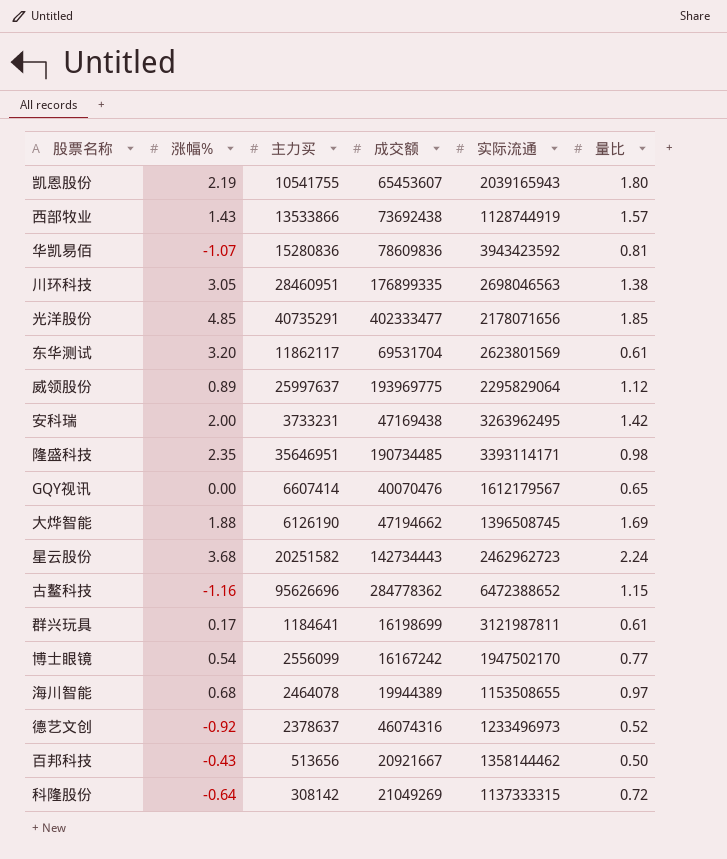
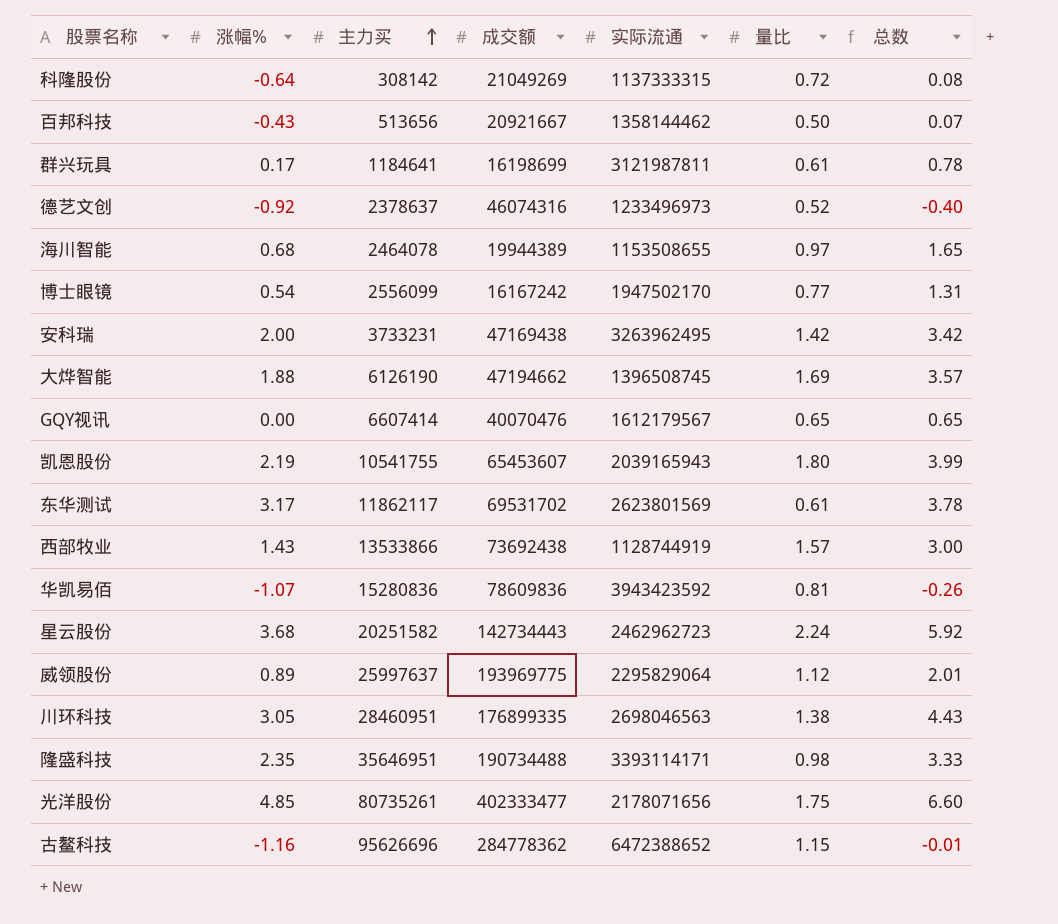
row order: none -> 主力买 ascending
column 总数 | formula: none -> [涨幅%] + [量比]
东华测试 | 涨幅%: 3.20 -> 3.17
东华测试 | 成交额: 69531704 -> 69531702
隆盛科技 | 成交额: 190734485 -> 190734488
光洋股份 | 主力买: 40735291 -> 80735261
光洋股份 | 量比: 1.85 -> 1.75

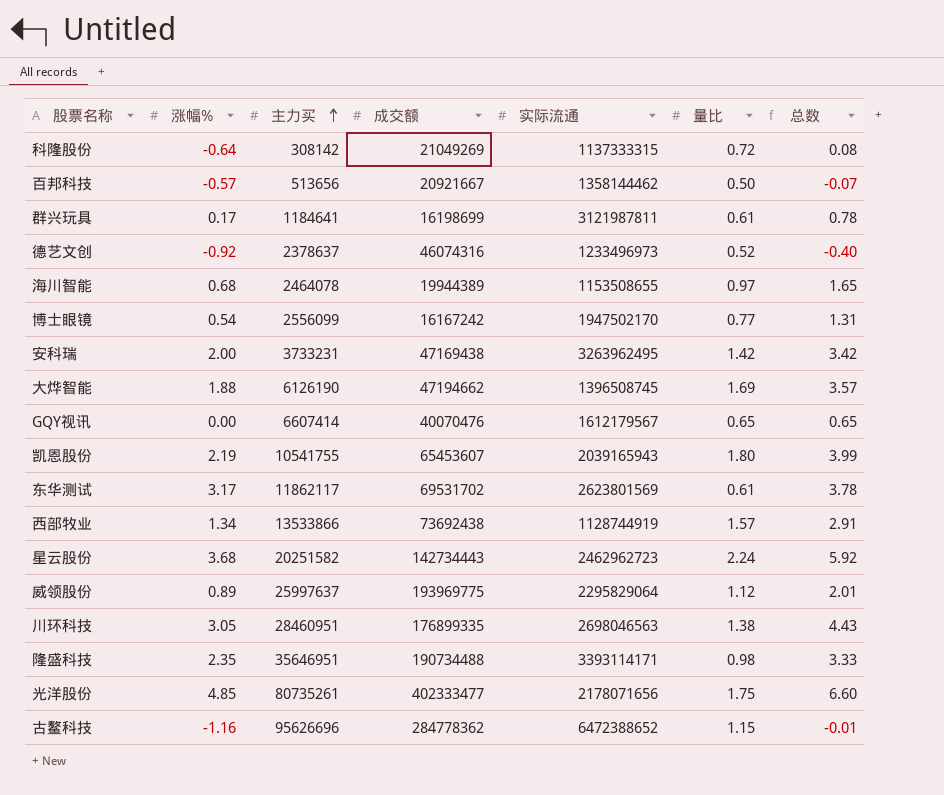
row 华凯易佰: -1.07 | 15280836 | 78609836 | 3943423592 | 0.81 | -0.26 -> none
百邦科技 | 涨幅%: -0.43 -> -0.57
百邦科技 | 总数: 0.07 -> -0.07
西部牧业 | 涨幅%: 1.43 -> 1.34
西部牧业 | 总数: 3.00 -> 2.91

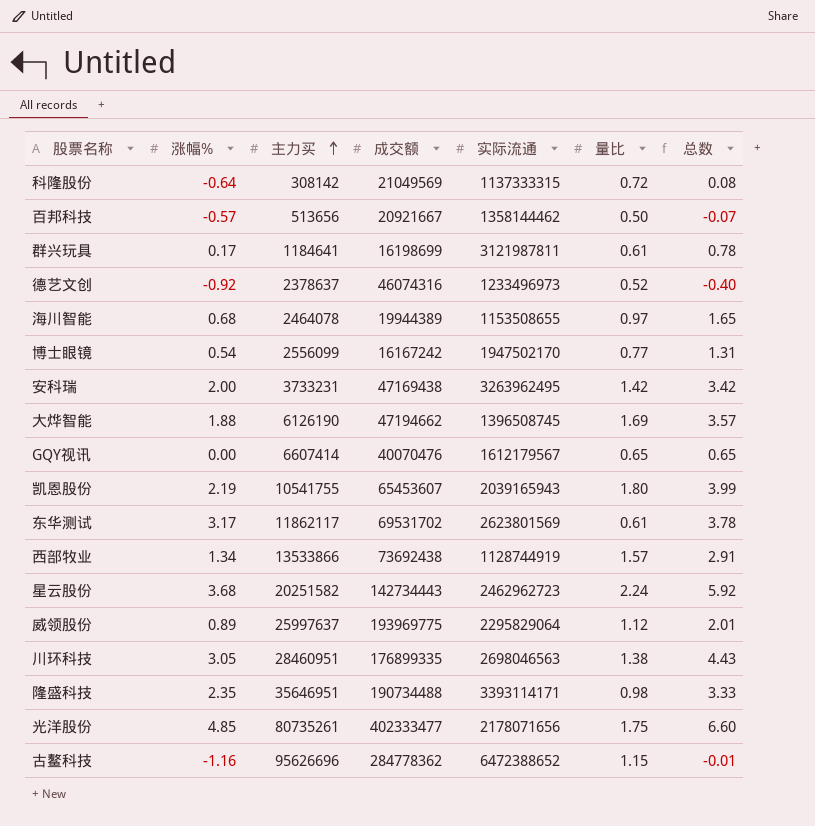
科隆股份 | 成交额: 21049269 -> 21049569

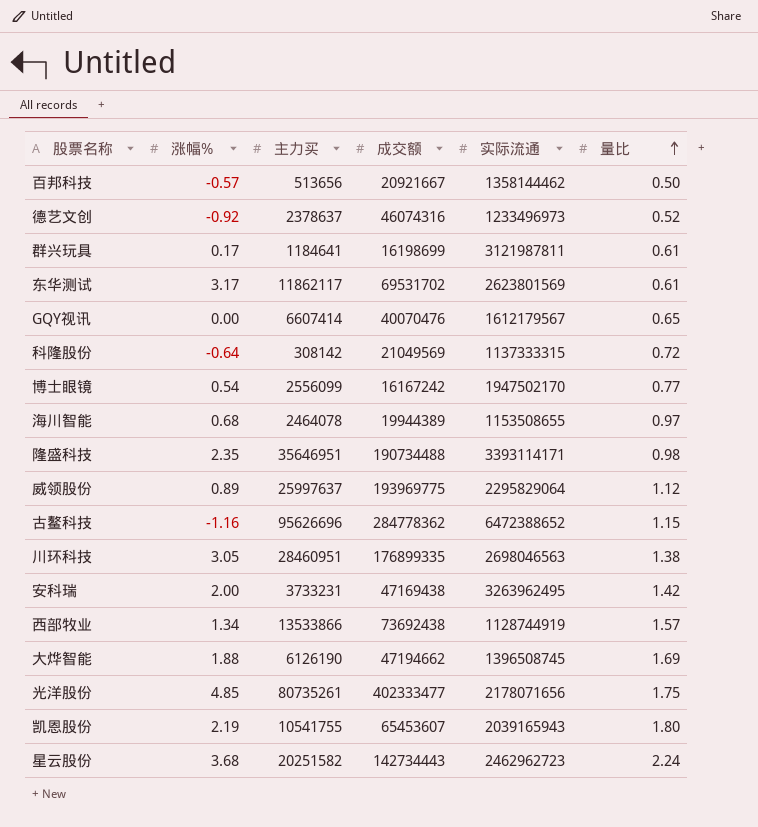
row order: 主力买 ascending -> 量比 ascending
column 总数 | formula: [涨幅%] + [量比] -> none

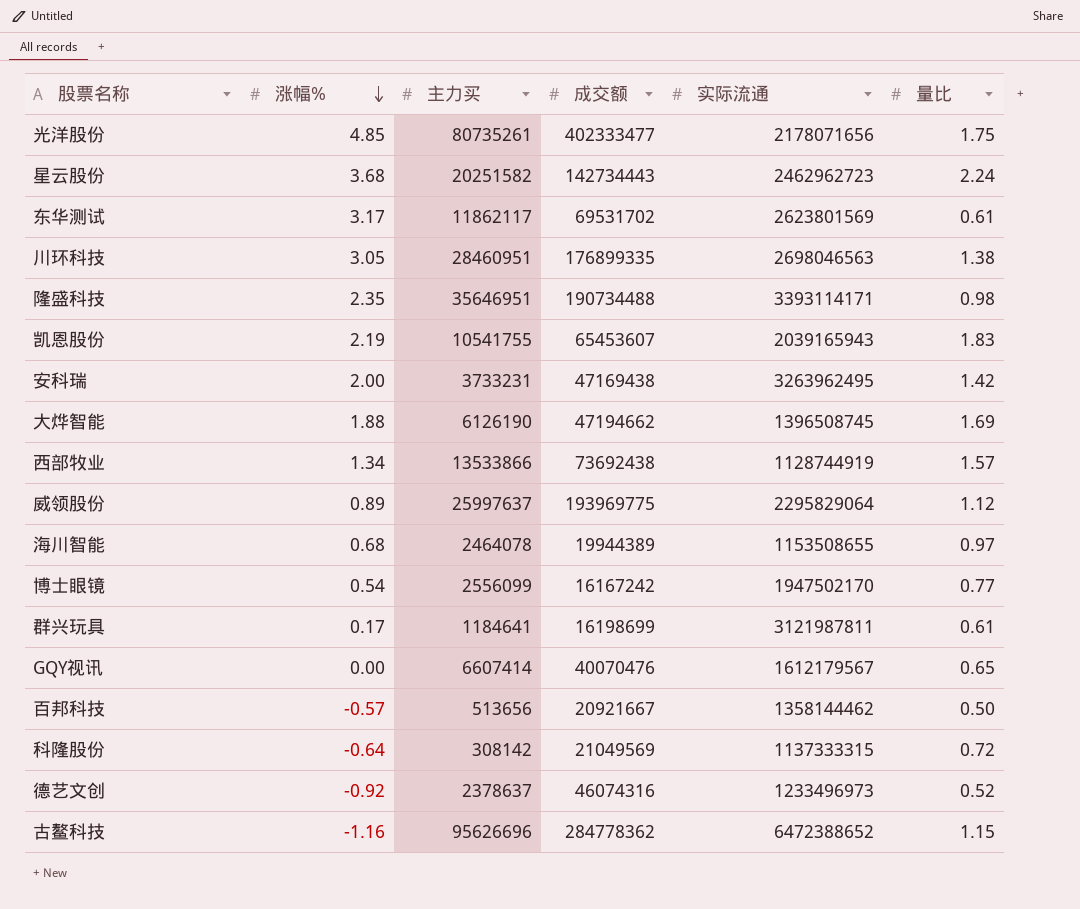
row order: 量比 ascending -> 涨幅% descending
凯恩股份 | 量比: 1.80 -> 1.83

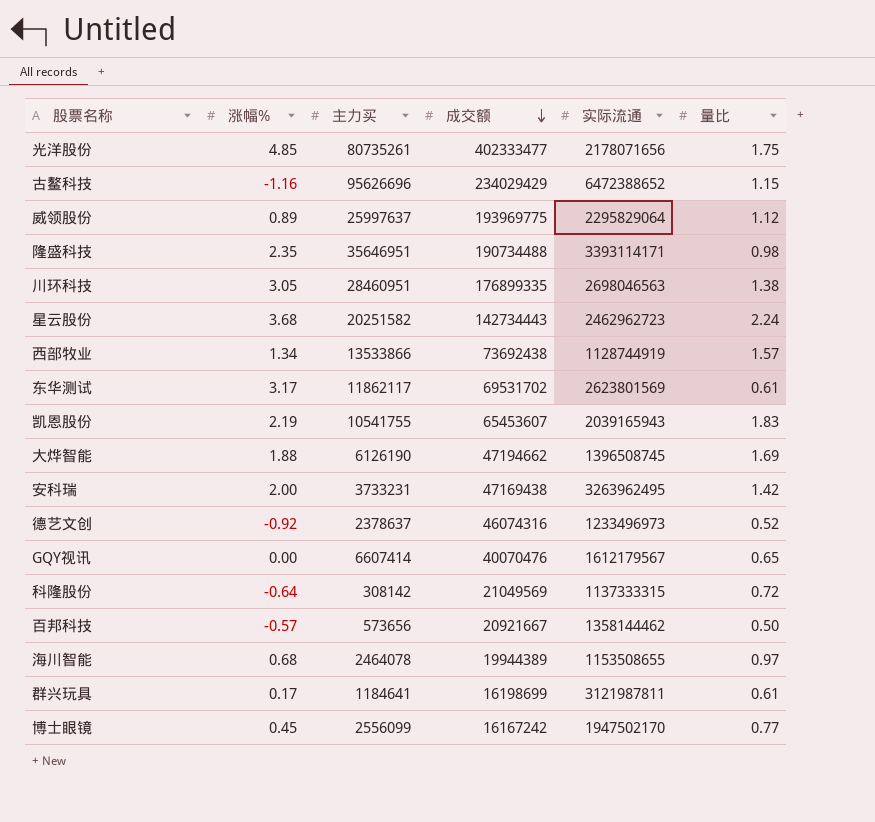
row order: 涨幅% descending -> 成交额 descending
古鳌科技 | 成交额: 284778362 -> 234029429
百邦科技 | 主力买: 513656 -> 573656
博士眼镜 | 涨幅%: 0.54 -> 0.45

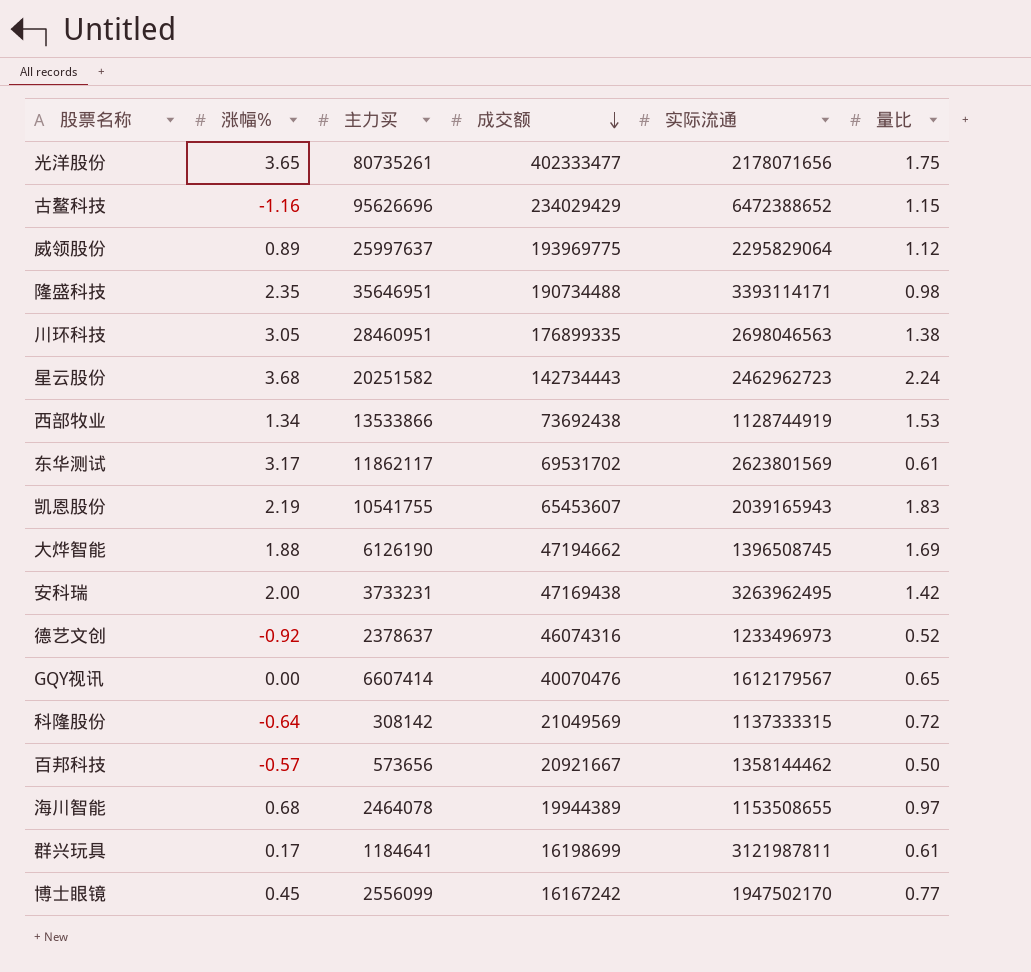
光洋股份 | 涨幅%: 4.85 -> 3.65
西部牧业 | 量比: 1.57 -> 1.53

